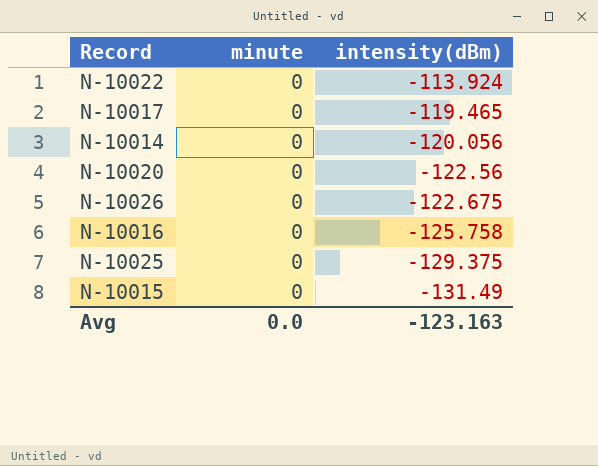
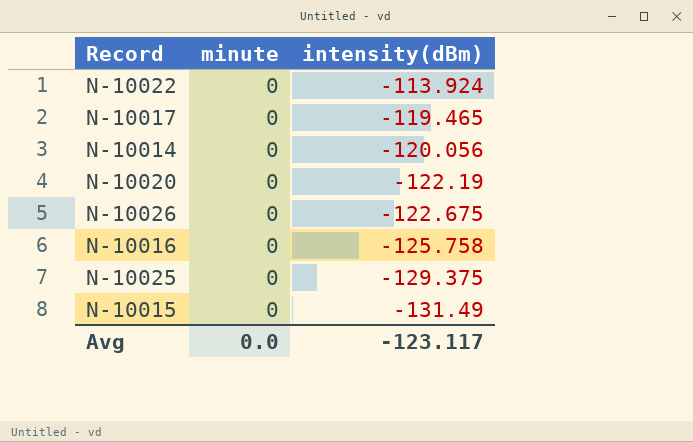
N-10020 | intensity(dBm): -122.56 -> -122.19
Avg | intensity(dBm): -123.163 -> -123.117

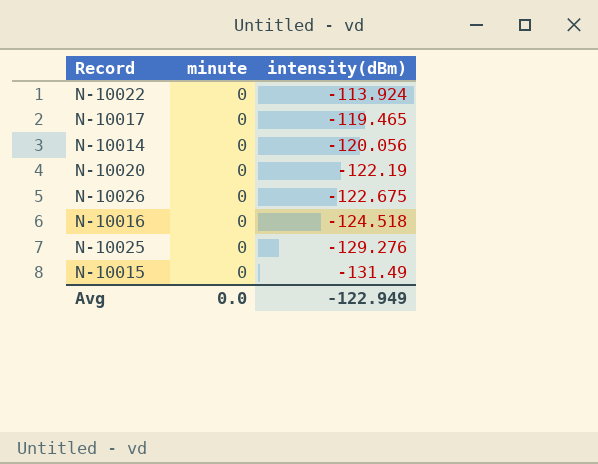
N-10016 | intensity(dBm): -125.758 -> -124.518
N-10025 | intensity(dBm): -129.375 -> -129.276
Avg | intensity(dBm): -123.117 -> -122.949

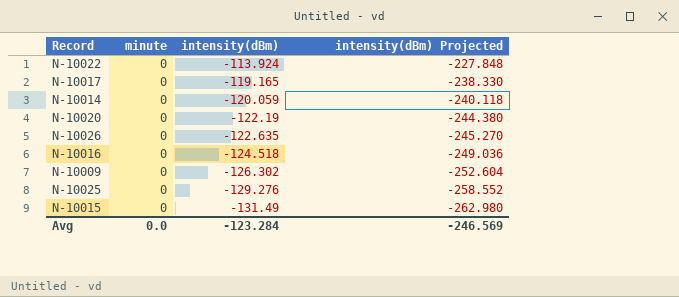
column intensity(dBm) Projected | formula: none -> [intensity(dBm)] * 2
N-10017 | intensity(dBm): -119.465 -> -119.165
N-10014 | intensity(dBm): -120.056 -> -120.059
N-10026 | intensity(dBm): -122.675 -> -122.635
row N-10009: none -> 0 | -126.302 | -252.604
Avg | intensity(dBm): -122.949 -> -123.284

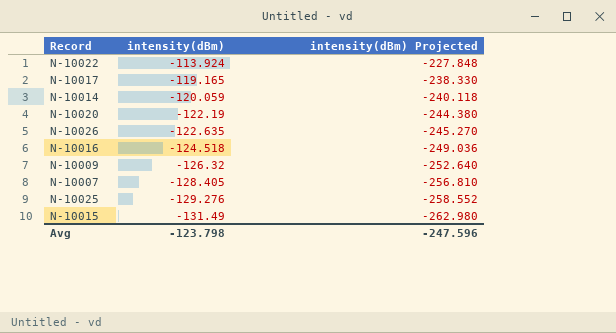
column minute | position: 2 -> none
N-10009 | intensity(dBm): -126.302 -> -126.32
N-10009 | intensity(dBm) Projected: -252.604 -> -252.640
row N-10007: none -> -128.405 | -256.810
Avg | intensity(dBm): -123.284 -> -123.798
Avg | intensity(dBm) Projected: -246.569 -> -247.596

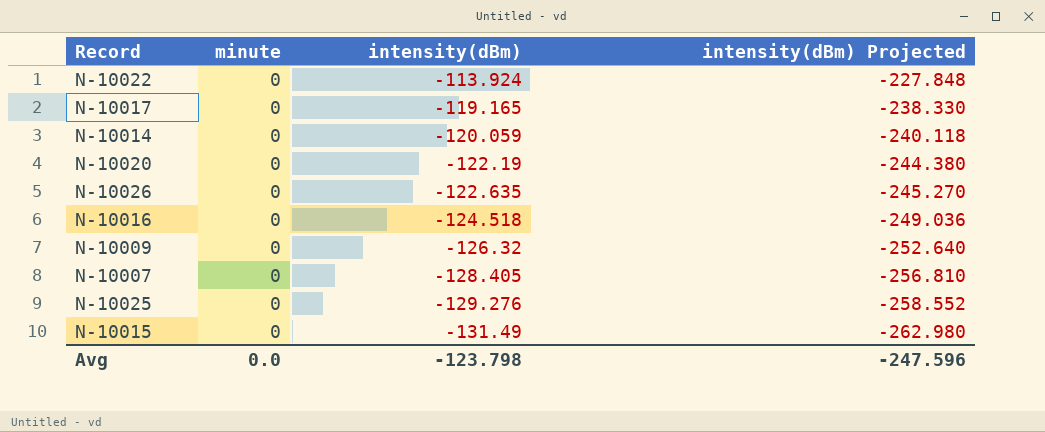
column minute | position: none -> 2

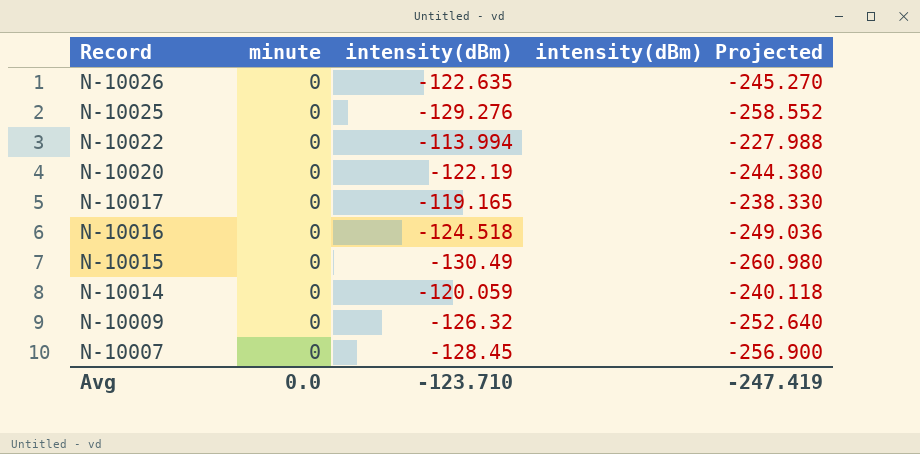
row order: intensity(dBm) descending -> Record descending
N-10022 | intensity(dBm): -113.924 -> -113.994
N-10022 | intensity(dBm) Projected: -227.848 -> -227.988
N-10015 | intensity(dBm): -131.49 -> -130.49
N-10015 | intensity(dBm) Projected: -262.980 -> -260.980
N-10007 | intensity(dBm): -128.405 -> -128.45
N-10007 | intensity(dBm) Projected: -256.810 -> -256.900
Avg | intensity(dBm): -123.798 -> -123.710
Avg | intensity(dBm) Projected: -247.596 -> -247.419

